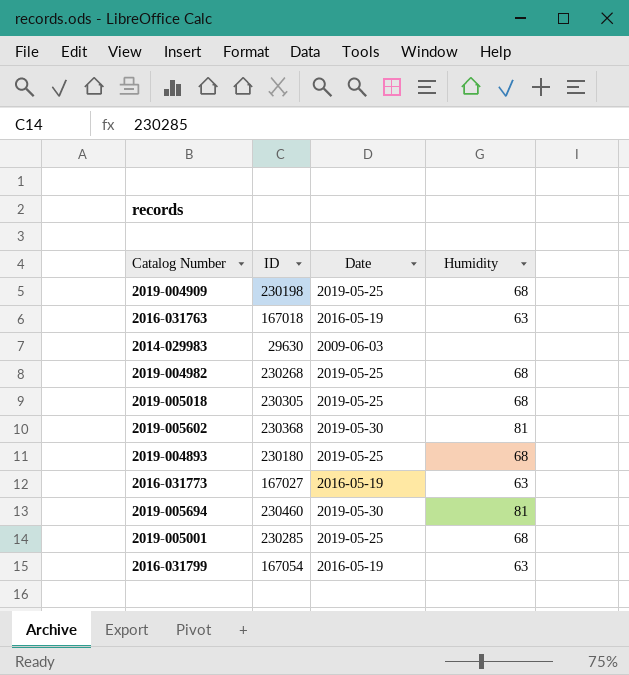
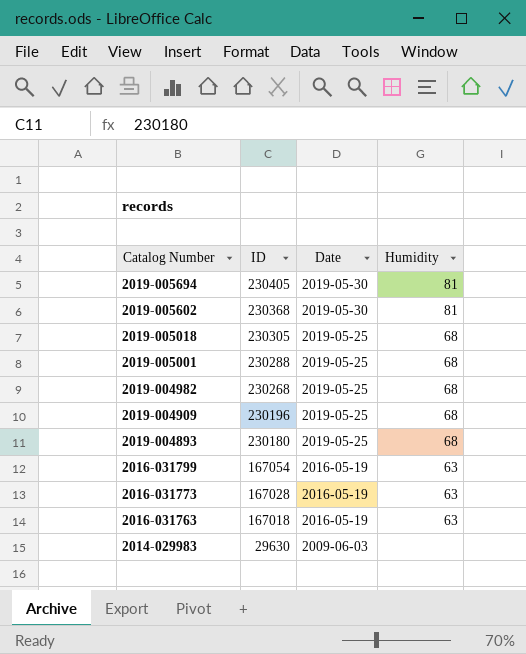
row order: none -> Catalog Number descending
2019-005694 | ID: 230460 -> 230405
2019-005001 | ID: 230285 -> 230288
2019-004909 | ID: 230198 -> 230196
2016-031773 | ID: 167027 -> 167028

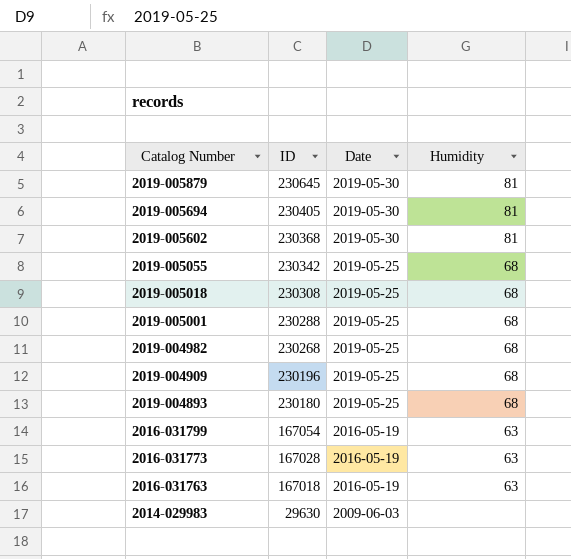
row 2019-005879: none -> 230645 | 2019-05-30 | 81
row 2019-005055: none -> 230342 | 2019-05-25 | 68
2019-005018 | ID: 230305 -> 230308

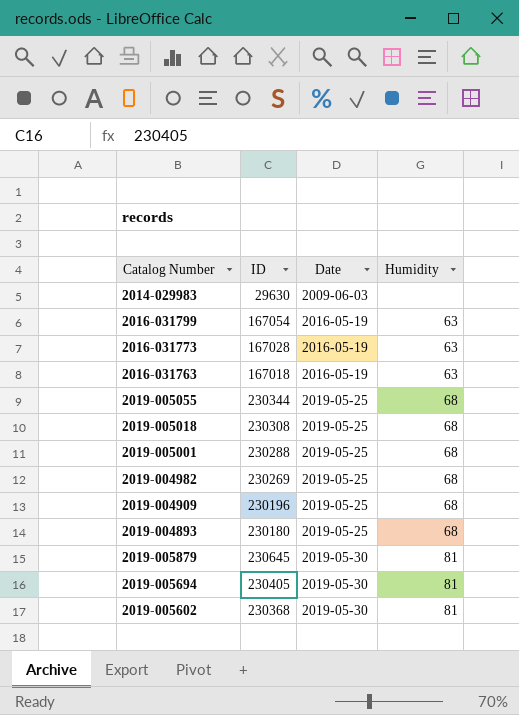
row order: Catalog Number descending -> Date ascending
2019-005055 | ID: 230342 -> 230344
2019-004982 | ID: 230268 -> 230269

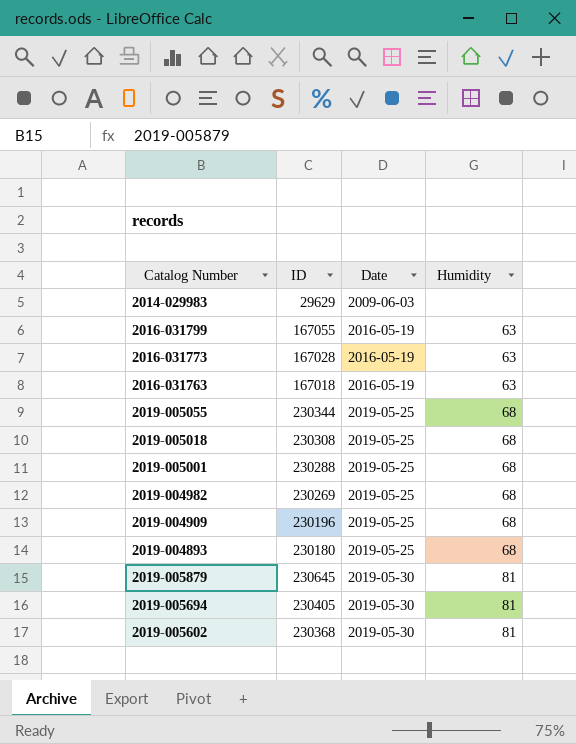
2014-029983 | ID: 29630 -> 29629
2016-031799 | ID: 167054 -> 167055

